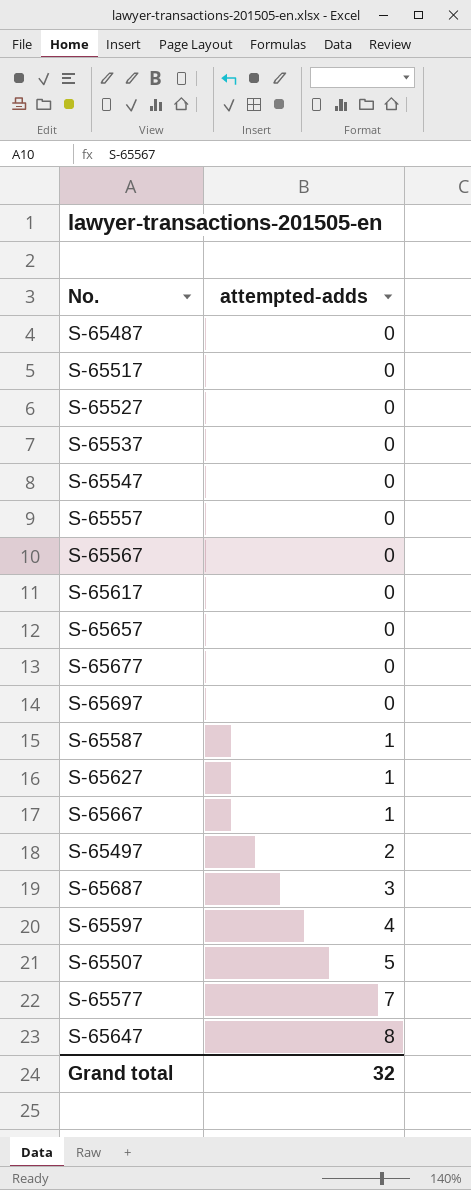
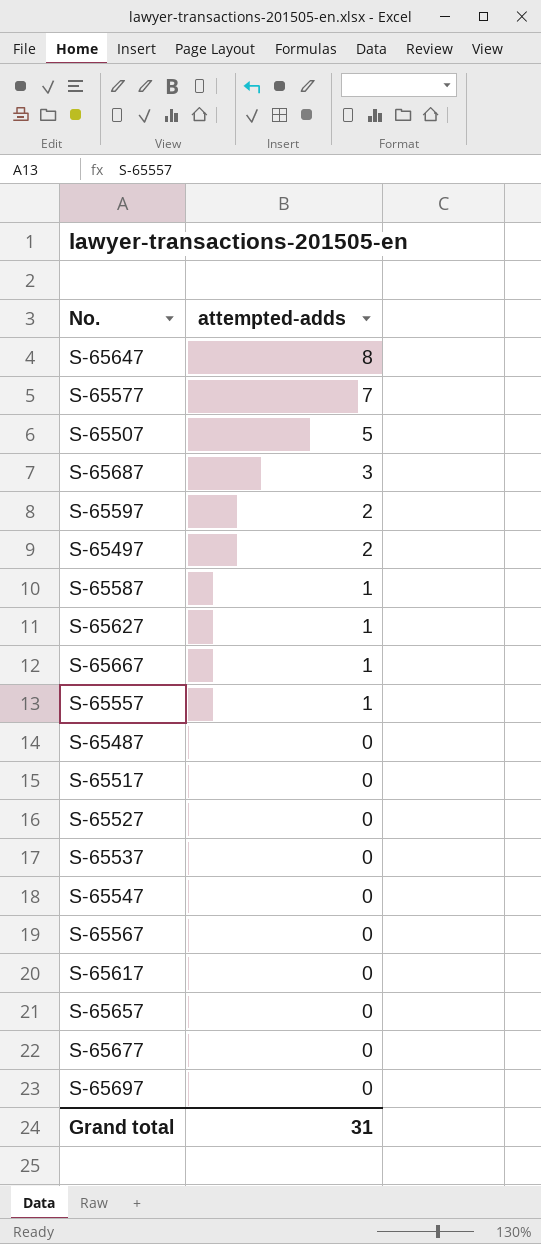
row order: attempted-adds ascending -> attempted-adds descending
S-65597 | attempted-adds: 4 -> 2
S-65557 | attempted-adds: 0 -> 1
Grand total | attempted-adds: 32 -> 31

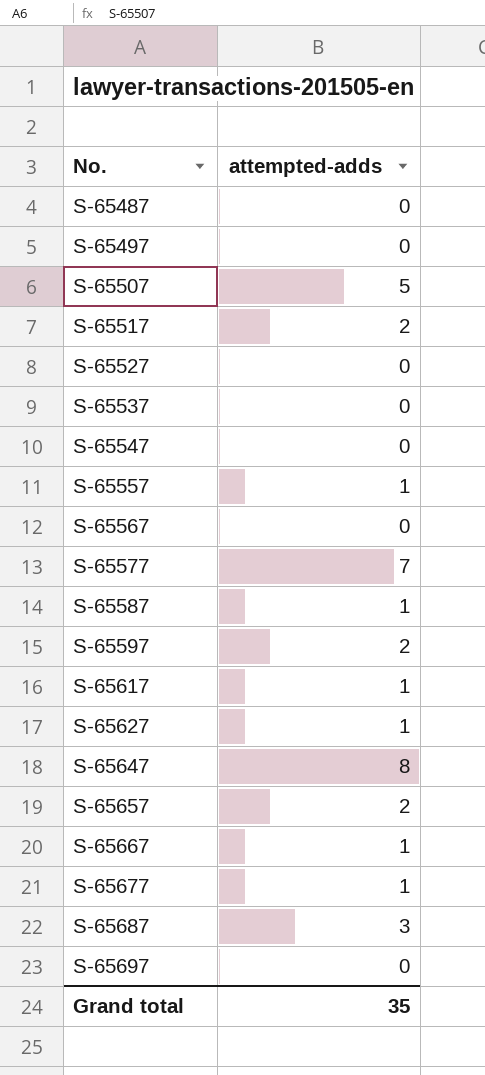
row order: attempted-adds descending -> No. ascending
S-65497 | attempted-adds: 2 -> 0
S-65517 | attempted-adds: 0 -> 2
S-65617 | attempted-adds: 0 -> 1
S-65657 | attempted-adds: 0 -> 2
S-65677 | attempted-adds: 0 -> 1
Grand total | attempted-adds: 31 -> 35

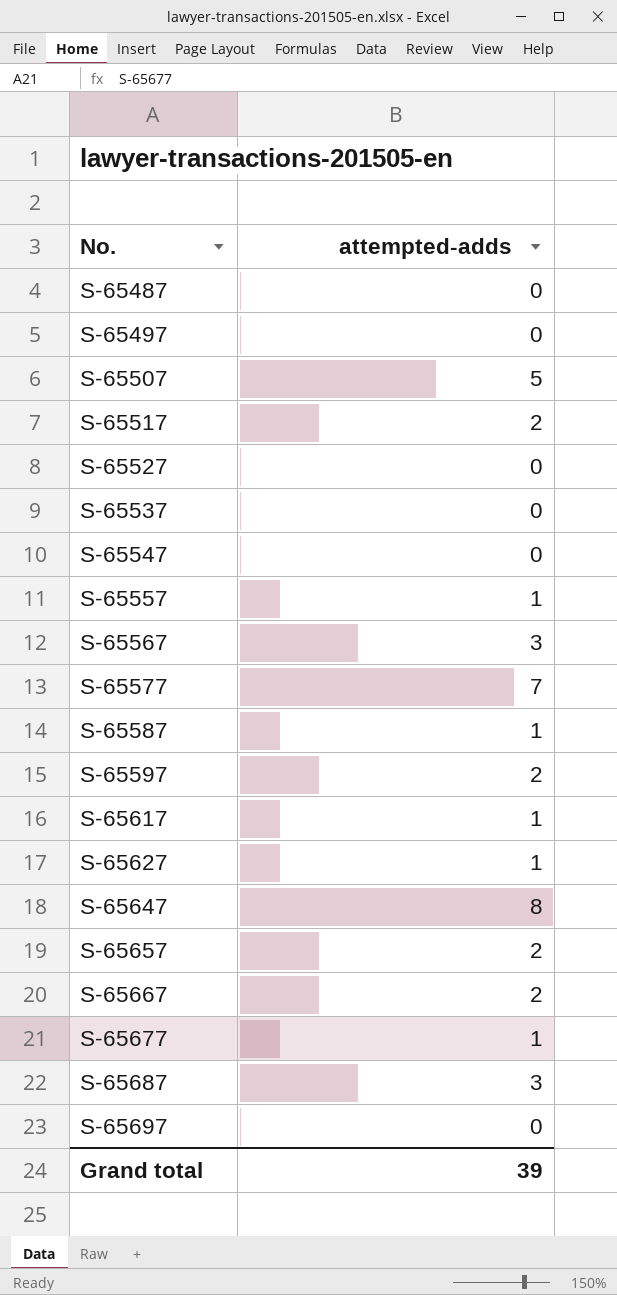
S-65567 | attempted-adds: 0 -> 3
S-65667 | attempted-adds: 1 -> 2
Grand total | attempted-adds: 35 -> 39

